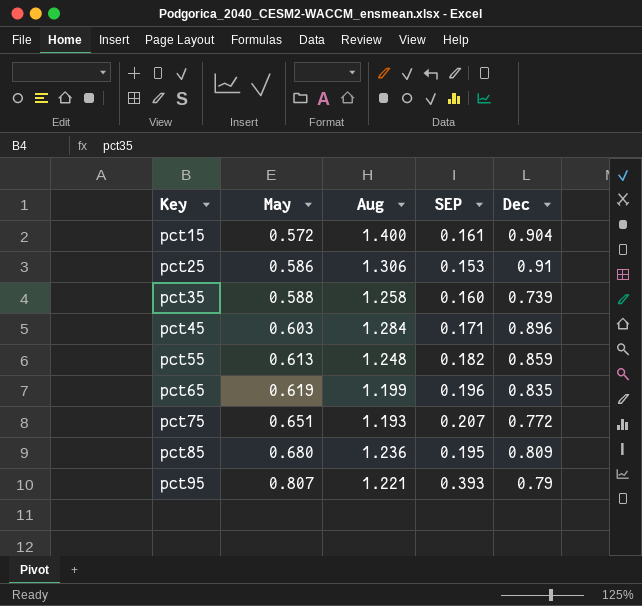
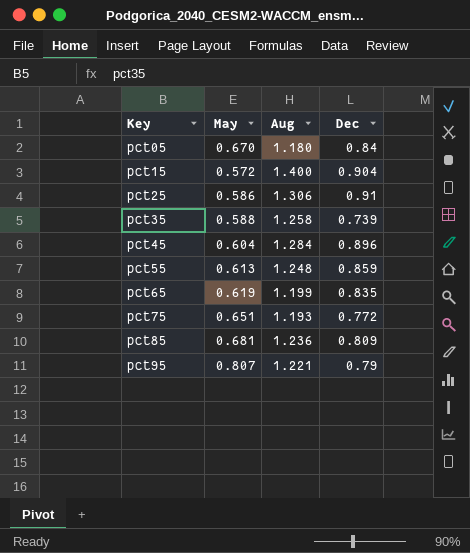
column SEP | position: 4 -> none
row pct05: none -> 0.670 | 1.180 | 0.84
pct45 | May: 0.603 -> 0.604
pct85 | May: 0.680 -> 0.681

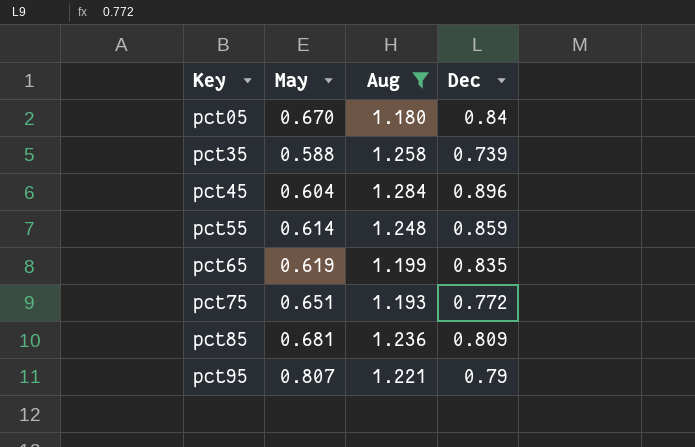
filter: none -> Aug <= 1.284
pct55 | May: 0.613 -> 0.614

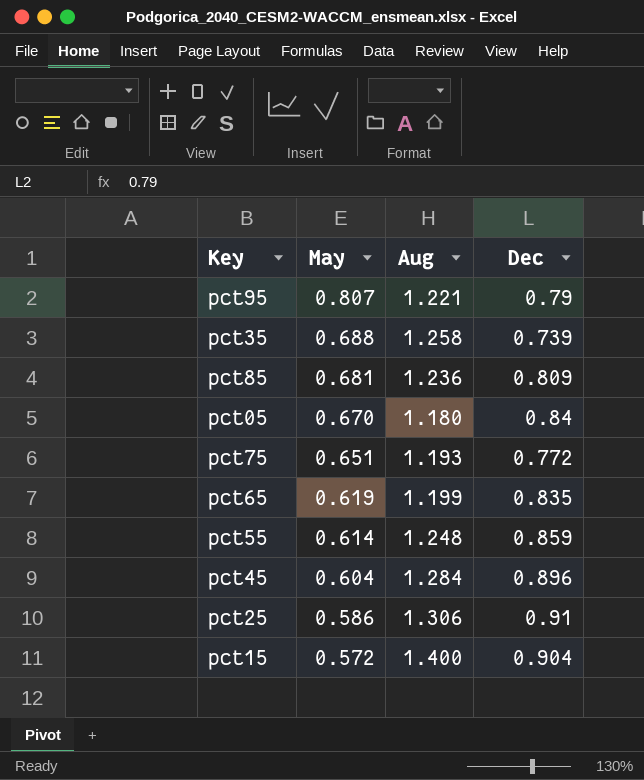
filter: Aug <= 1.284 -> none
row order: Key ascending -> May descending
pct35 | May: 0.588 -> 0.688

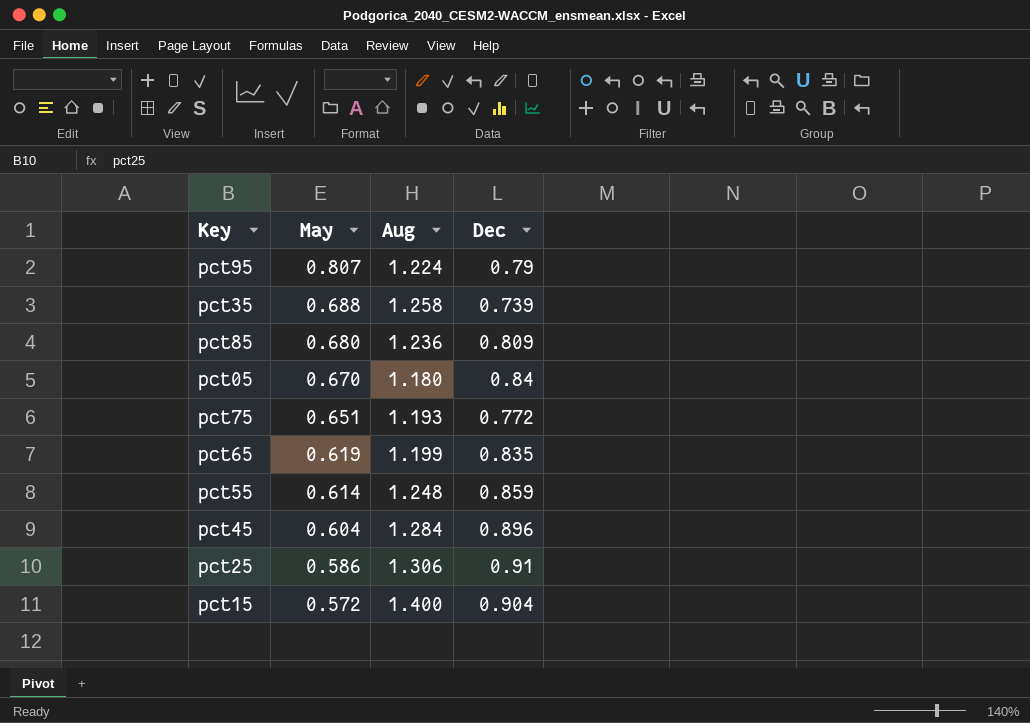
pct95 | Aug: 1.221 -> 1.224
pct85 | May: 0.681 -> 0.680

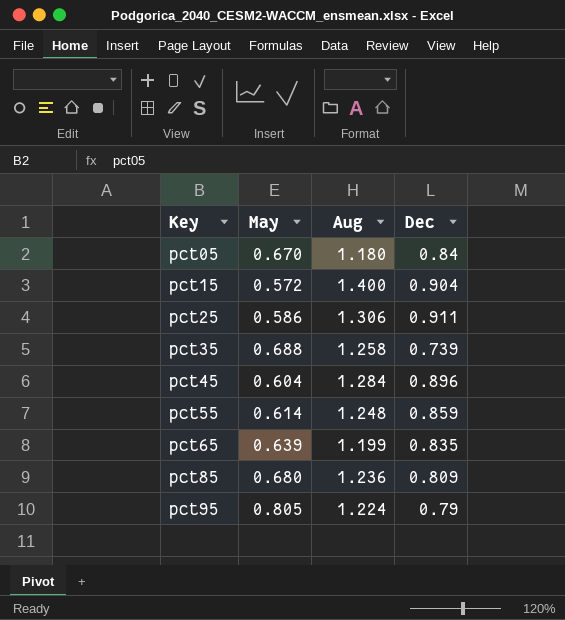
row order: May descending -> Key ascending
row pct75: 0.651 | 1.193 | 0.772 -> none
pct25 | Dec: 0.91 -> 0.911
pct65 | May: 0.619 -> 0.639
pct95 | May: 0.807 -> 0.805

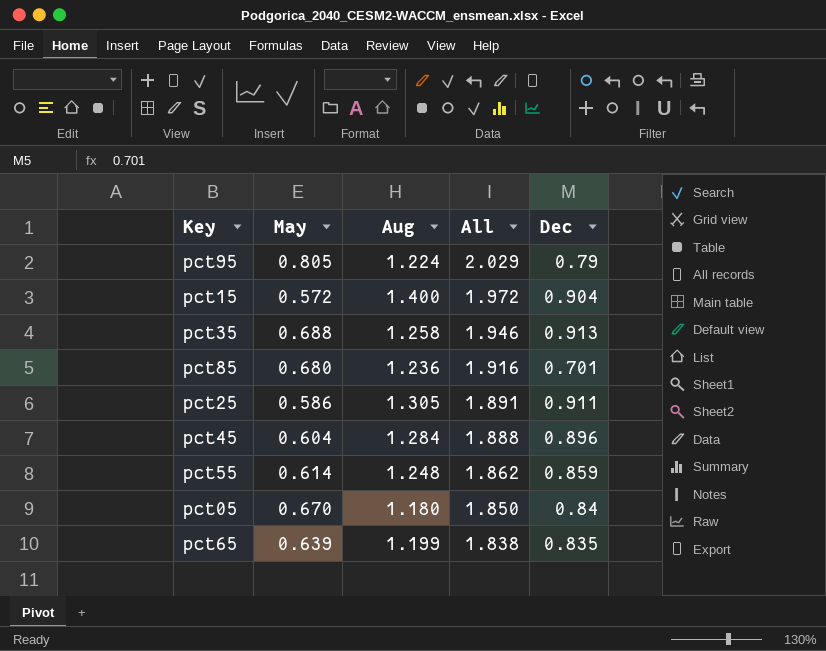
row order: Key ascending -> All descending
column All | formula: none -> [May] + [Aug]
pct35 | Dec: 0.739 -> 0.913
pct85 | Dec: 0.809 -> 0.701
pct25 | Aug: 1.306 -> 1.305

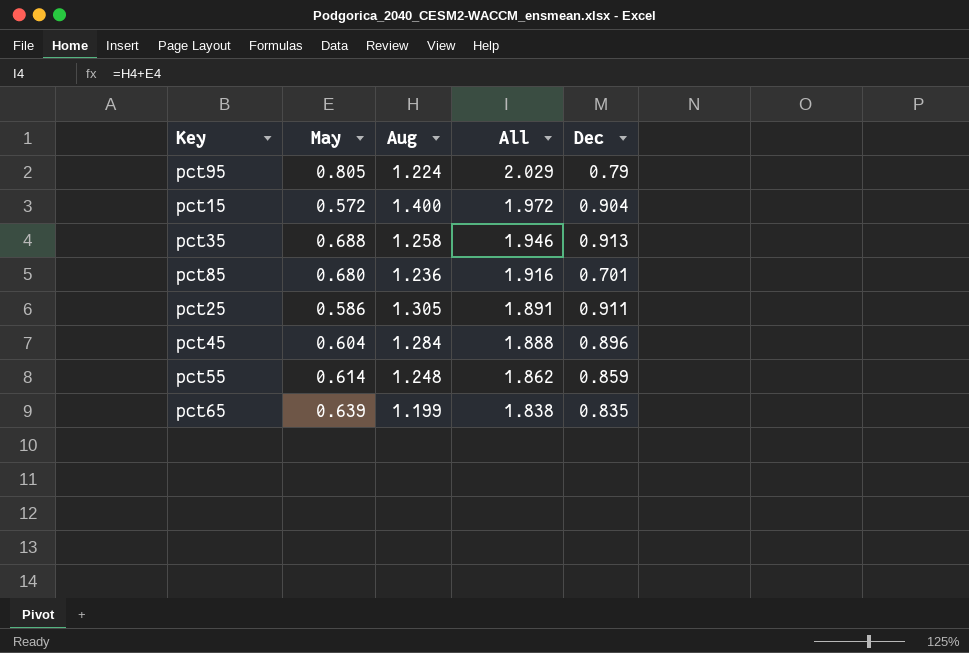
row pct05: 0.670 | 1.180 | 1.850 | 0.84 -> none

